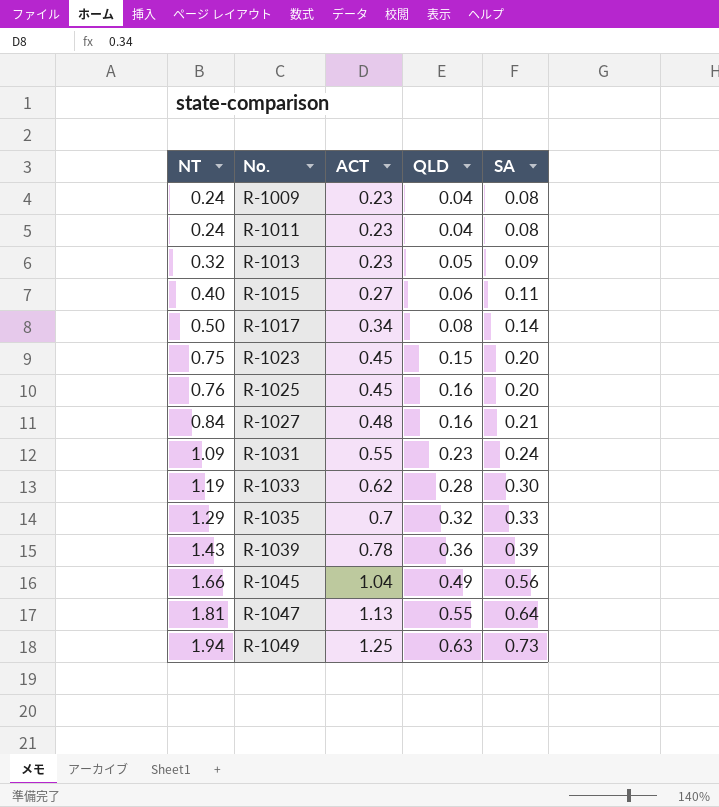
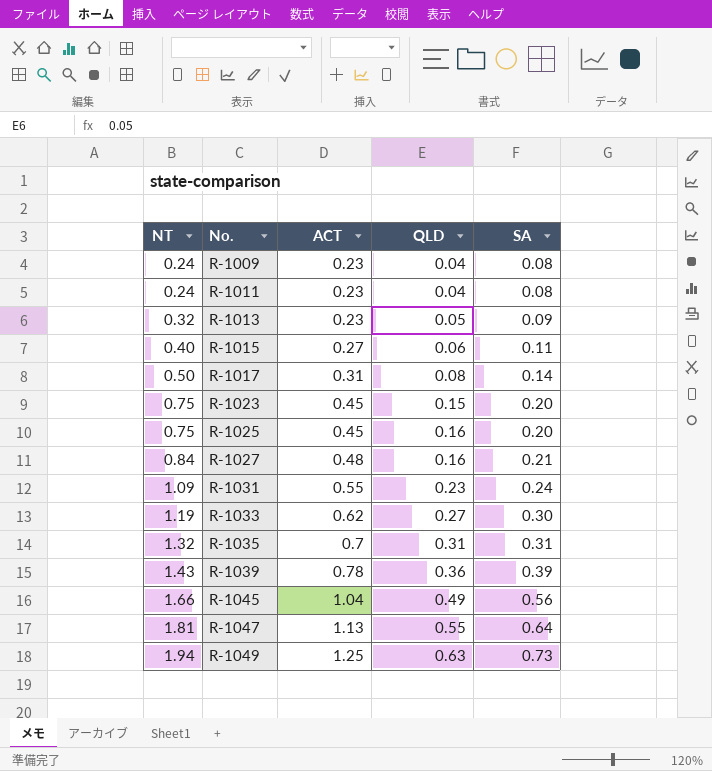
R-1017 | ACT: 0.34 -> 0.31
R-1025 | NT: 0.76 -> 0.75
R-1033 | QLD: 0.28 -> 0.27
R-1035 | NT: 1.29 -> 1.32
R-1035 | QLD: 0.32 -> 0.31
R-1035 | SA: 0.33 -> 0.31

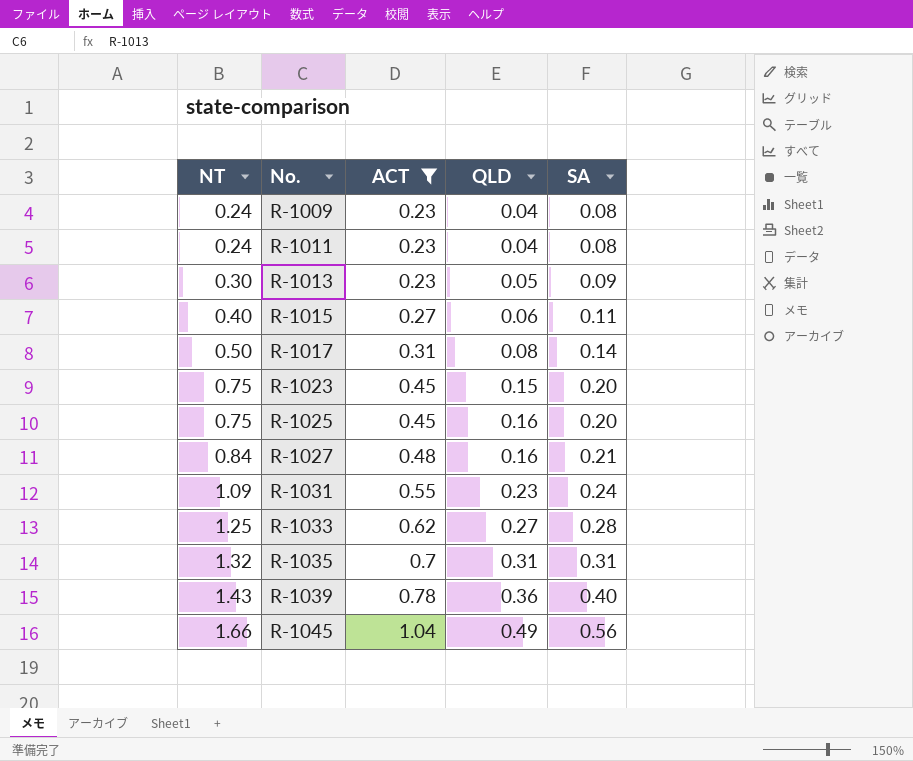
filter: none -> ACT <= 1.04
R-1013 | NT: 0.32 -> 0.30
R-1033 | NT: 1.19 -> 1.25
R-1033 | SA: 0.30 -> 0.28
R-1039 | SA: 0.39 -> 0.40

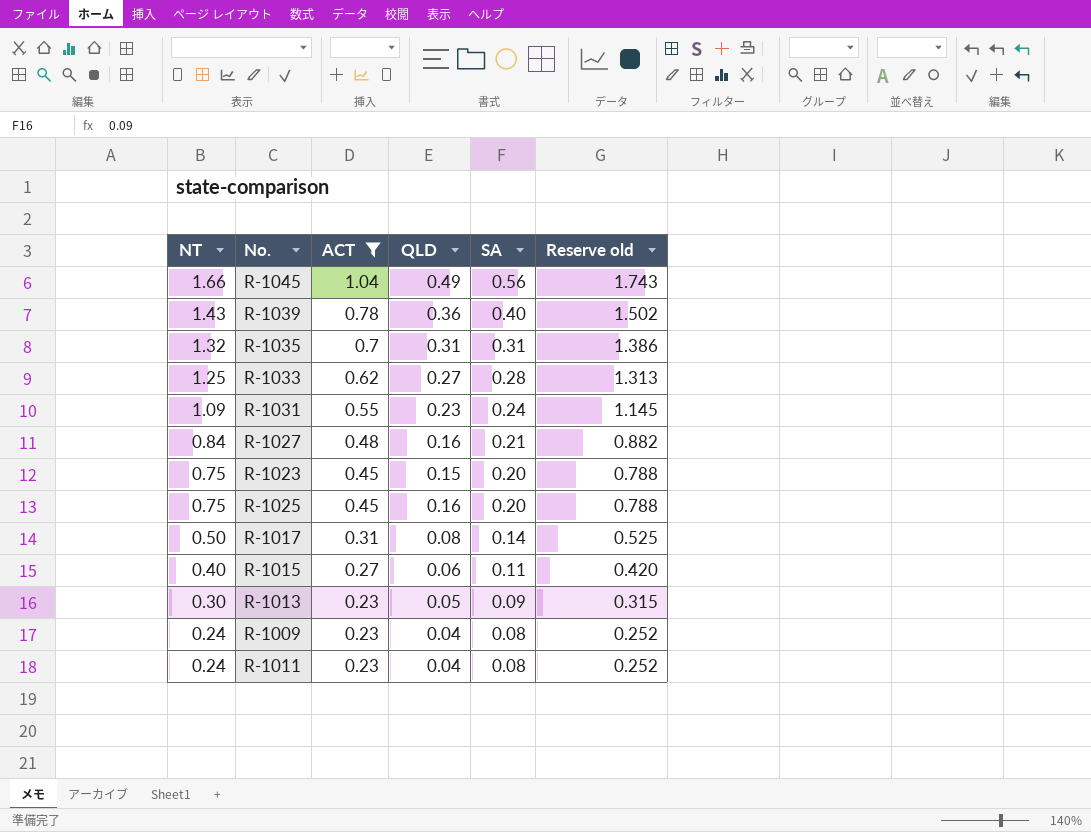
row order: NT ascending -> NT descending
column Reserve old | formula: none -> [NT] * 1.05

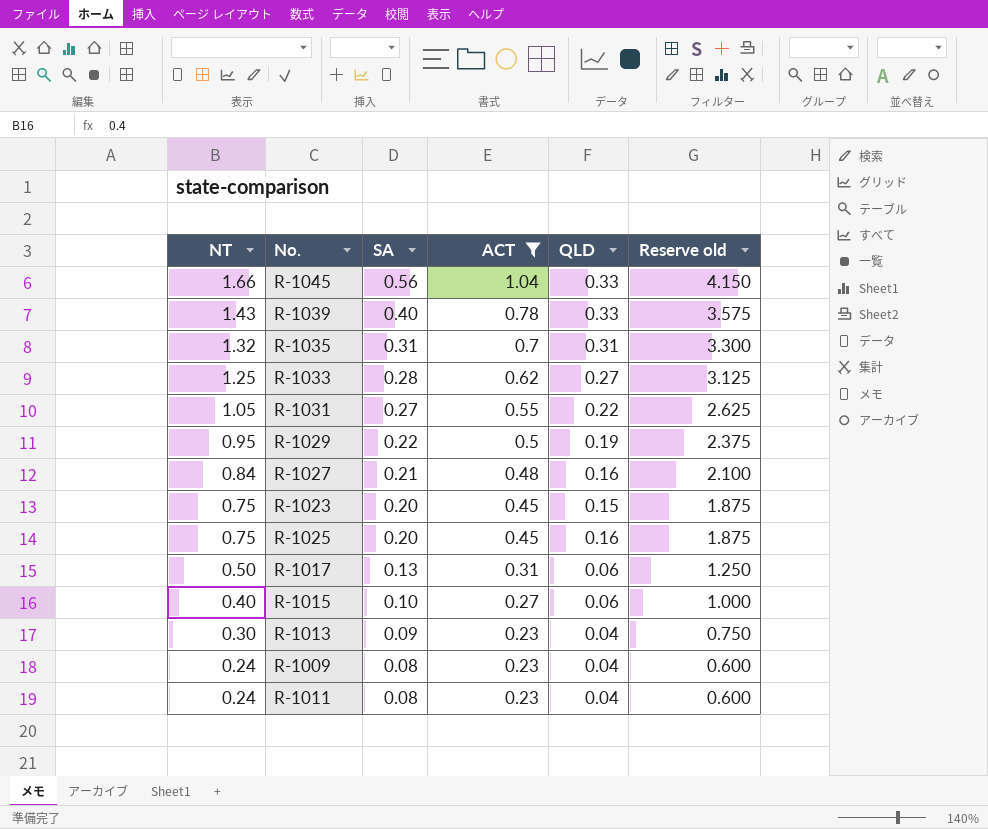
column SA | position: 5 -> 3
column Reserve old | formula: [NT] * 1.05 -> [NT] * 2.5
R-1045 | QLD: 0.49 -> 0.33
R-1039 | QLD: 0.36 -> 0.33
R-1031 | NT: 1.09 -> 1.05
R-1031 | SA: 0.24 -> 0.27
R-1031 | QLD: 0.23 -> 0.22
row R-1029: none -> 0.95 | 0.22 | 0.5 | 0.19 | 2.375
R-1017 | SA: 0.14 -> 0.13
R-1017 | QLD: 0.08 -> 0.06
R-1015 | SA: 0.11 -> 0.10
R-1013 | QLD: 0.05 -> 0.04

